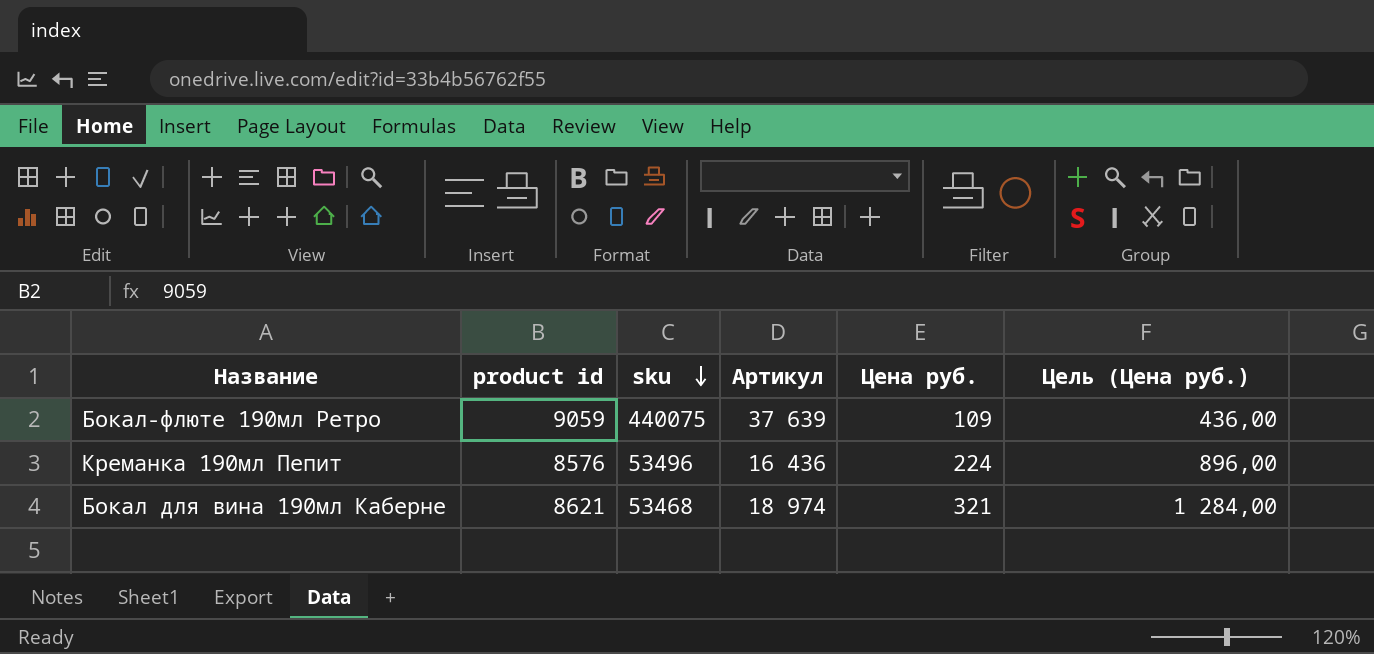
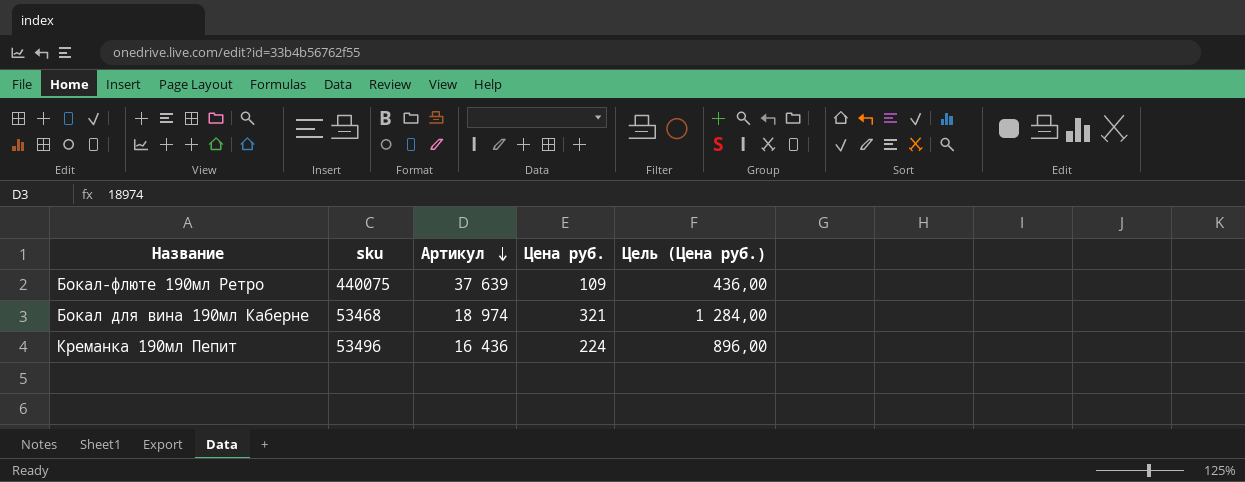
row order: sku descending -> Артикул descending
column product id | position: 2 -> none

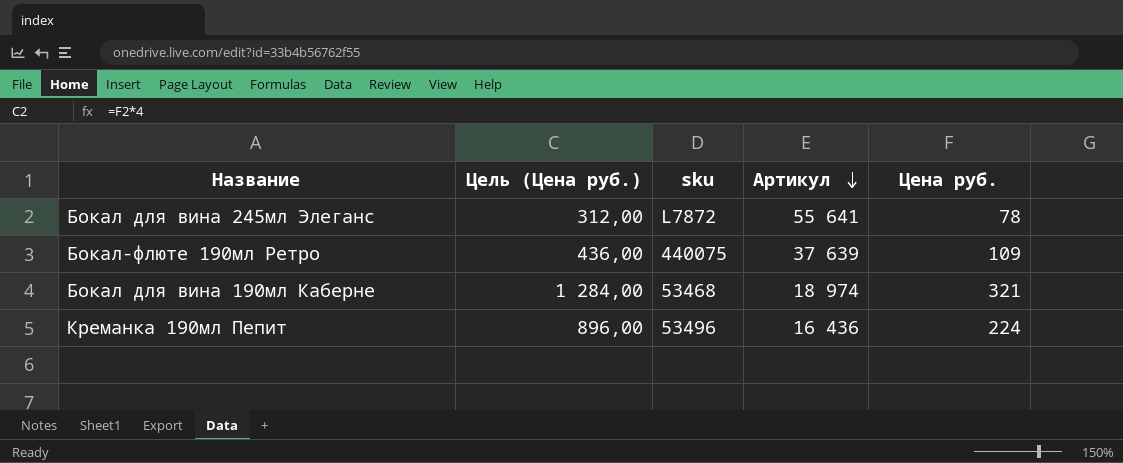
column Цель (Цена руб.) | position: 5 -> 2
row Бокал для вина 245мл Элеганс: none -> 312,00 | L7872 | 55 641 | 78

